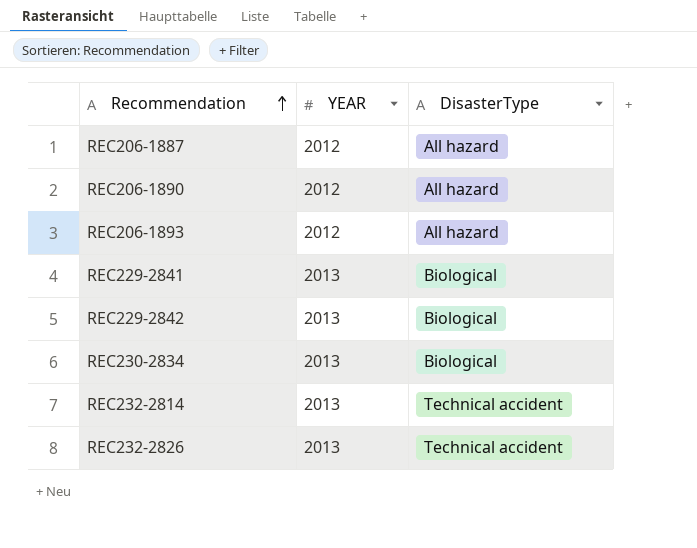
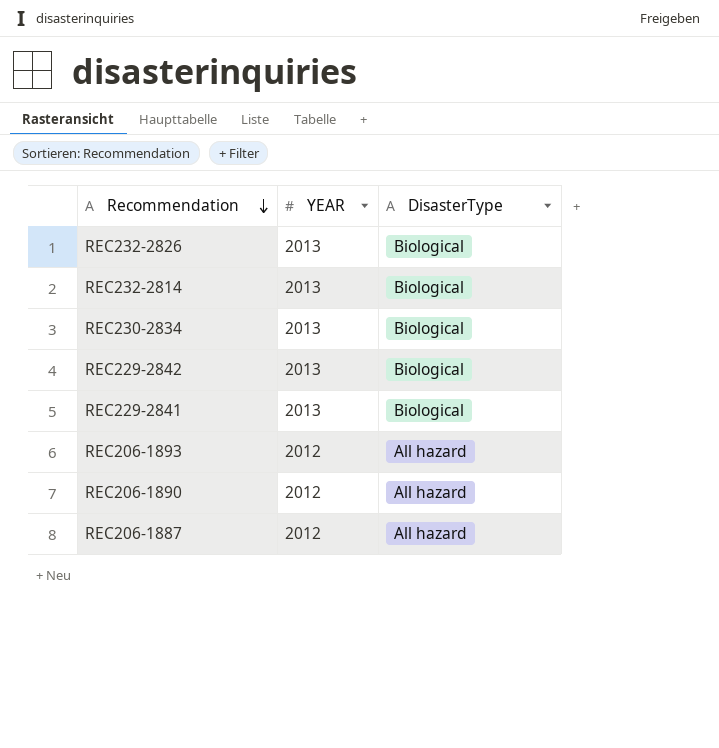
row order: Recommendation ascending -> Recommendation descending
REC232-2826 | DisasterType: Technical accident -> Biological
REC232-2814 | DisasterType: Technical accident -> Biological

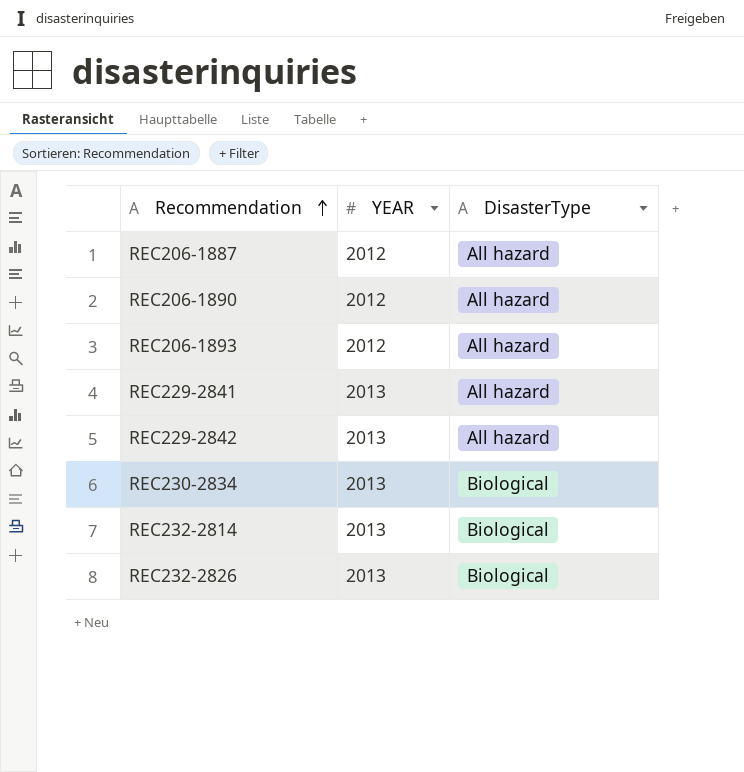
row order: Recommendation descending -> Recommendation ascending
REC229-2841 | DisasterType: Biological -> All hazard
REC229-2842 | DisasterType: Biological -> All hazard

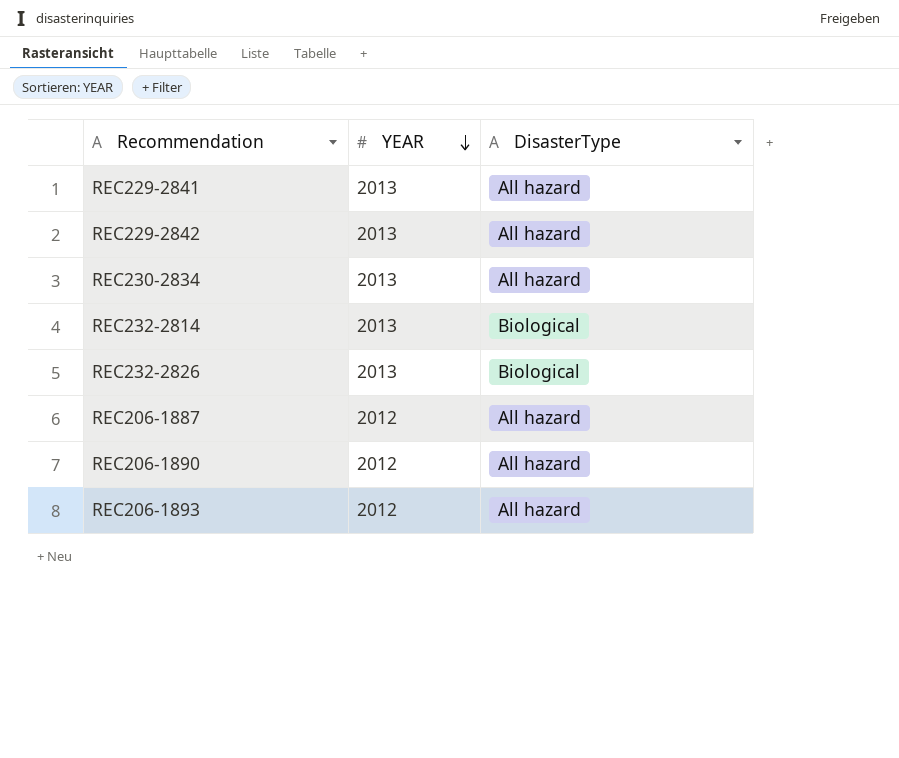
row order: Recommendation ascending -> YEAR descending
REC230-2834 | DisasterType: Biological -> All hazard

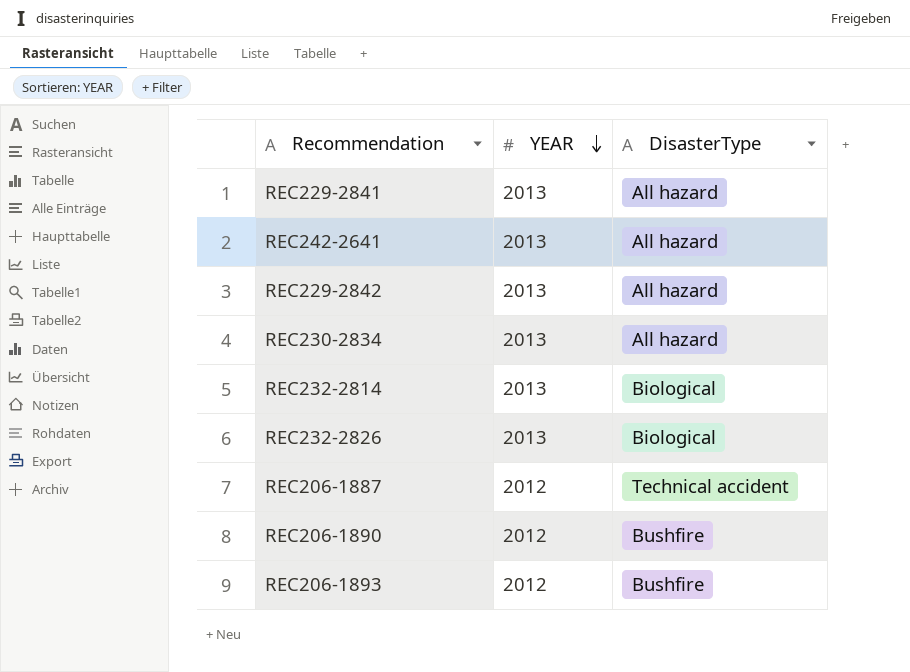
row REC242-2641: none -> 2013 | All hazard
REC206-1887 | DisasterType: All hazard -> Technical accident
REC206-1890 | DisasterType: All hazard -> Bushfire
REC206-1893 | DisasterType: All hazard -> Bushfire

